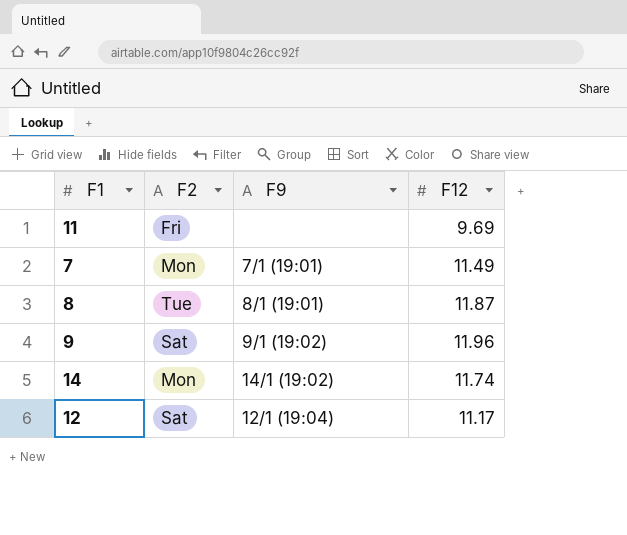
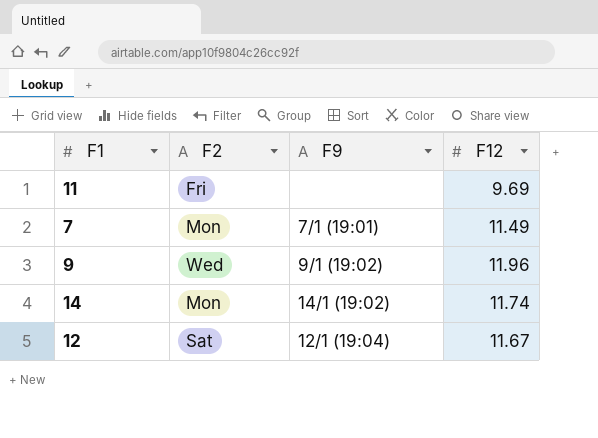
row 8: Tue | 8/1 (19:01) | 11.87 -> none
9 | F2: Sat -> Wed
12 | F12: 11.17 -> 11.67

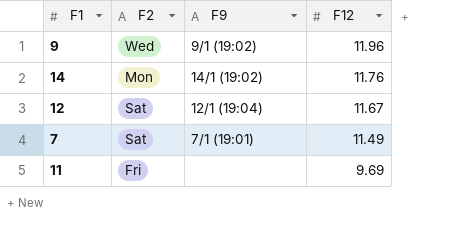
row order: none -> F12 descending
14 | F12: 11.74 -> 11.76
7 | F2: Mon -> Sat

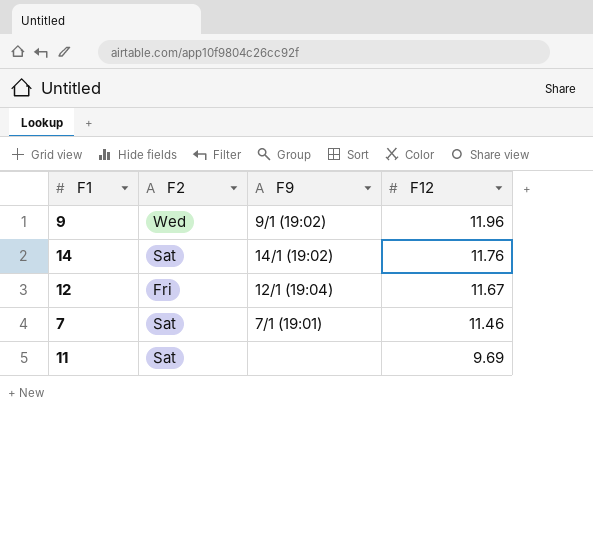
14 | F2: Mon -> Sat
12 | F2: Sat -> Fri
7 | F12: 11.49 -> 11.46
11 | F2: Fri -> Sat

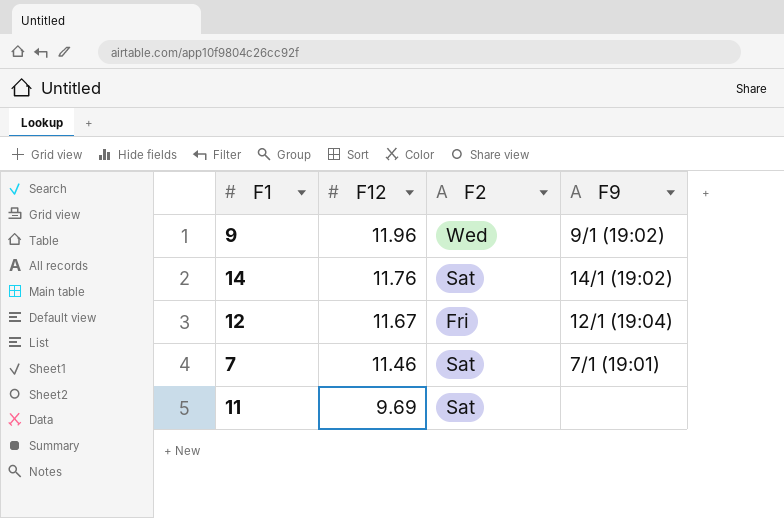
column F12 | position: 4 -> 2

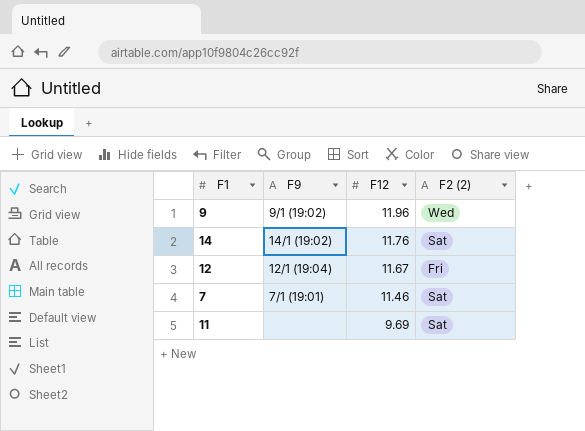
column F9 | position: 4 -> 2
column name: F2 -> F2 (2)

